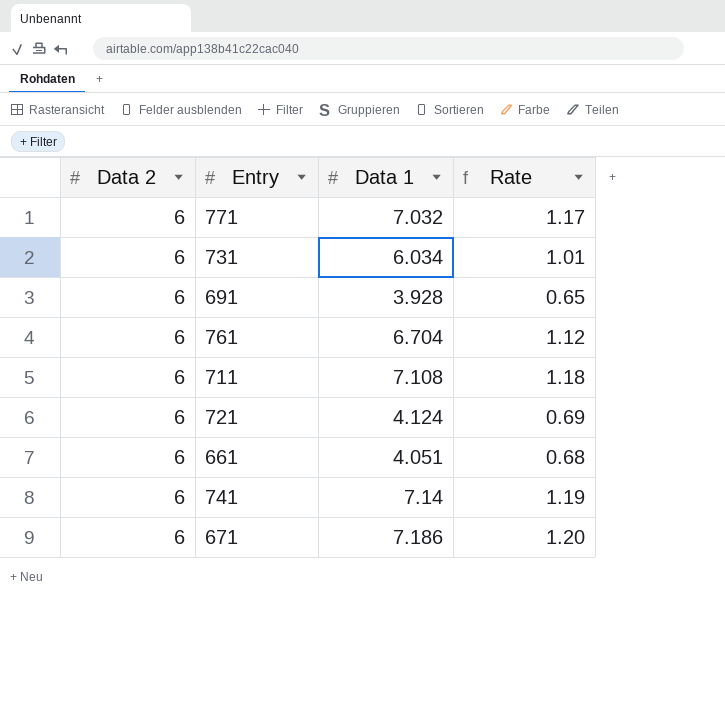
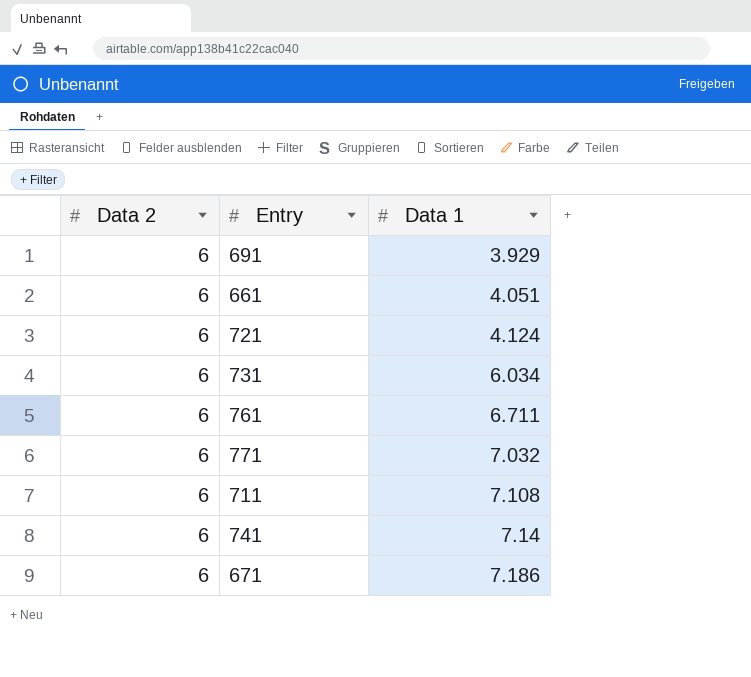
row order: none -> Data 1 ascending
column Rate | formula: [Data 1] / [Data 2] -> none
691 | Data 1: 3.928 -> 3.929
761 | Data 1: 6.704 -> 6.711

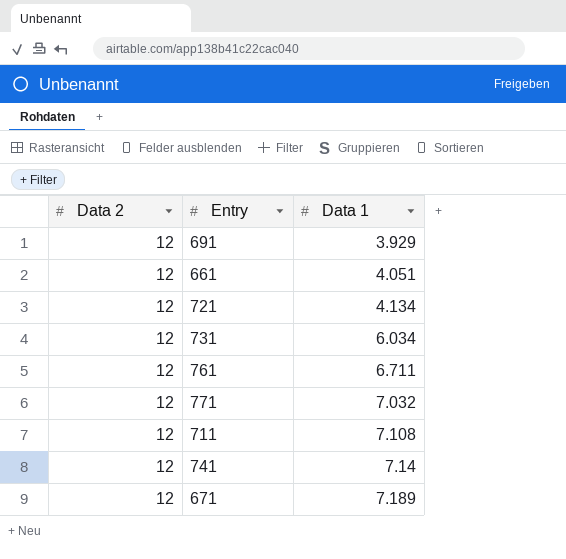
691 | Data 2: 6 -> 12
661 | Data 2: 6 -> 12
721 | Data 2: 6 -> 12
721 | Data 1: 4.124 -> 4.134
731 | Data 2: 6 -> 12
761 | Data 2: 6 -> 12
771 | Data 2: 6 -> 12
711 | Data 2: 6 -> 12
741 | Data 2: 6 -> 12
671 | Data 2: 6 -> 12
671 | Data 1: 7.186 -> 7.189

